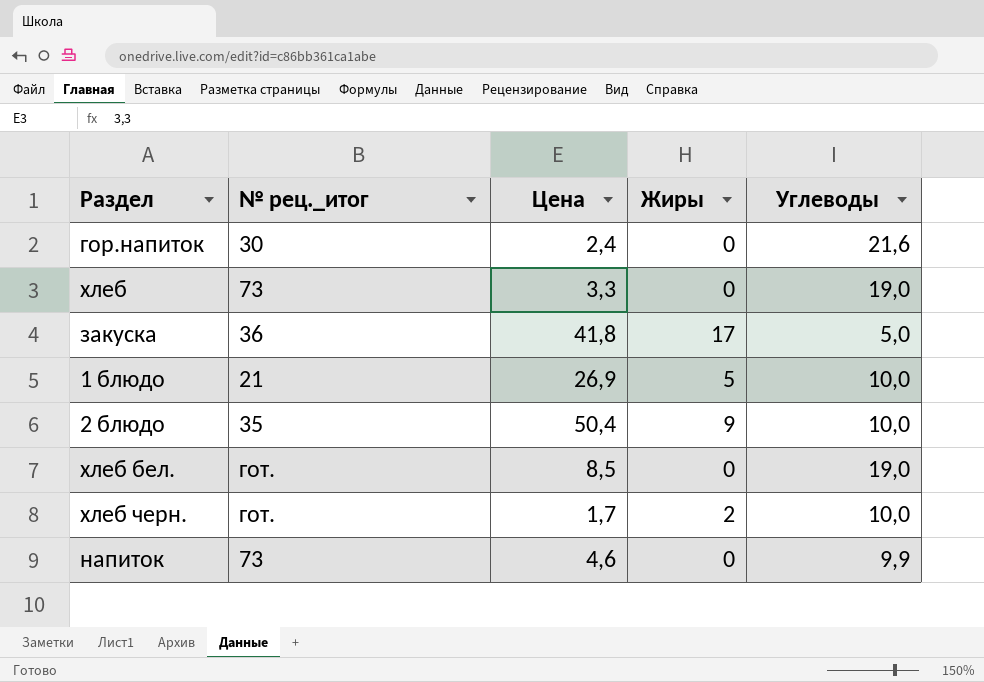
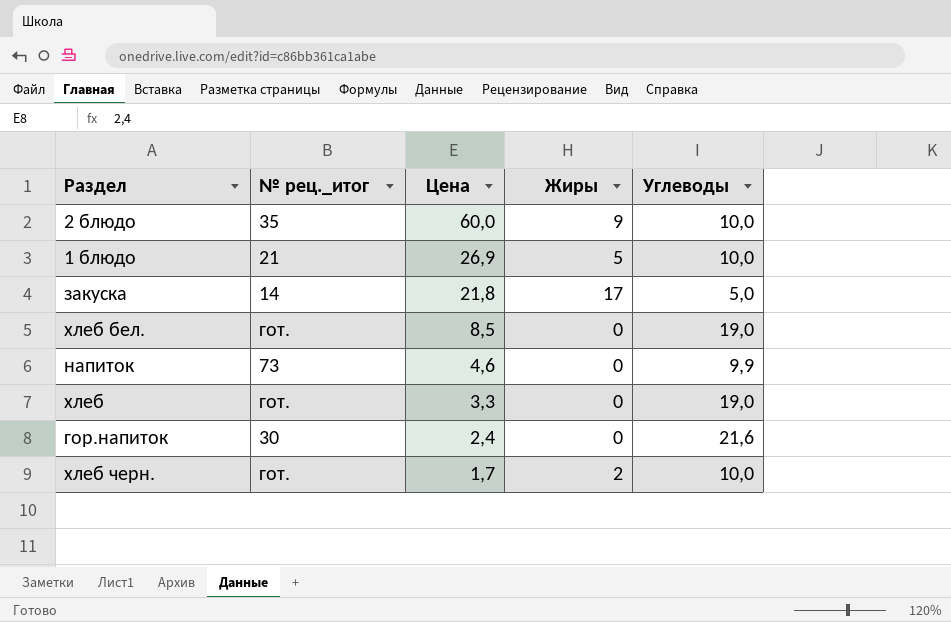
row order: none -> Цена descending
2 блюдо | Цена: 50,4 -> 60,0
закуска | № рец._итог: 36 -> 14
закуска | Цена: 41,8 -> 21,8
хлеб | № рец._итог: 73 -> гот.

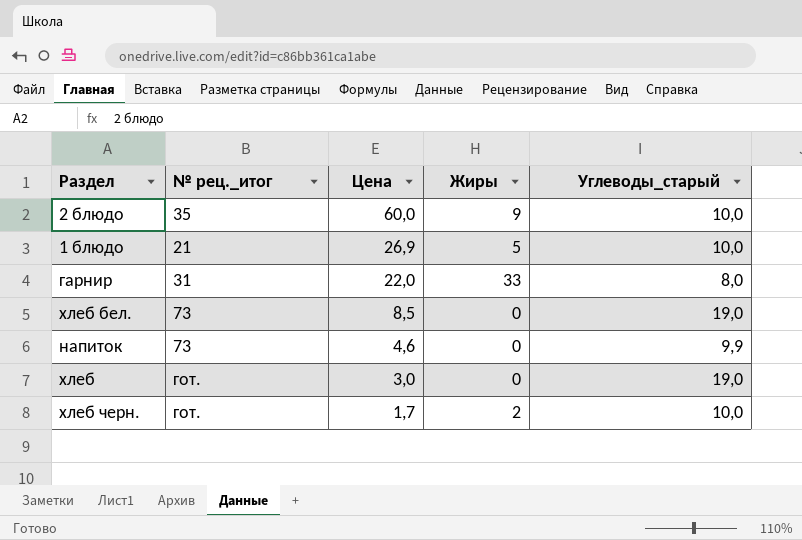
column name: Углеводы -> Углеводы_старый
row закуска: 14 | 21,8 | 17 | 5,0 -> none
row гор.напиток: 30 | 2,4 | 0 | 21,6 -> none
row гарнир: none -> 31 | 22,0 | 33 | 8,0
хлеб бел. | № рец._итог: гот. -> 73
хлеб | Цена: 3,3 -> 3,0

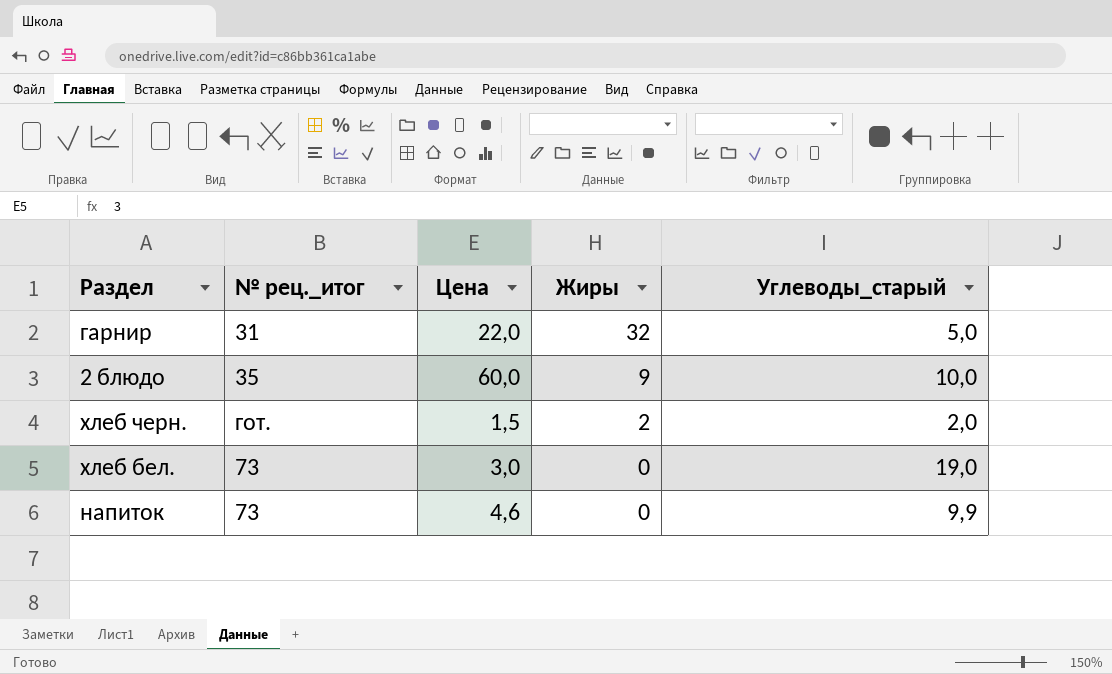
row order: Цена descending -> Жиры descending
row 1 блюдо: 21 | 26,9 | 5 | 10,0 -> none
row хлеб: гот. | 3,0 | 0 | 19,0 -> none
гарнир | Жиры: 33 -> 32
гарнир | Углеводы_старый: 8,0 -> 5,0
хлеб черн. | Цена: 1,7 -> 1,5
хлеб черн. | Углеводы_старый: 10,0 -> 2,0
хлеб бел. | Цена: 8,5 -> 3,0

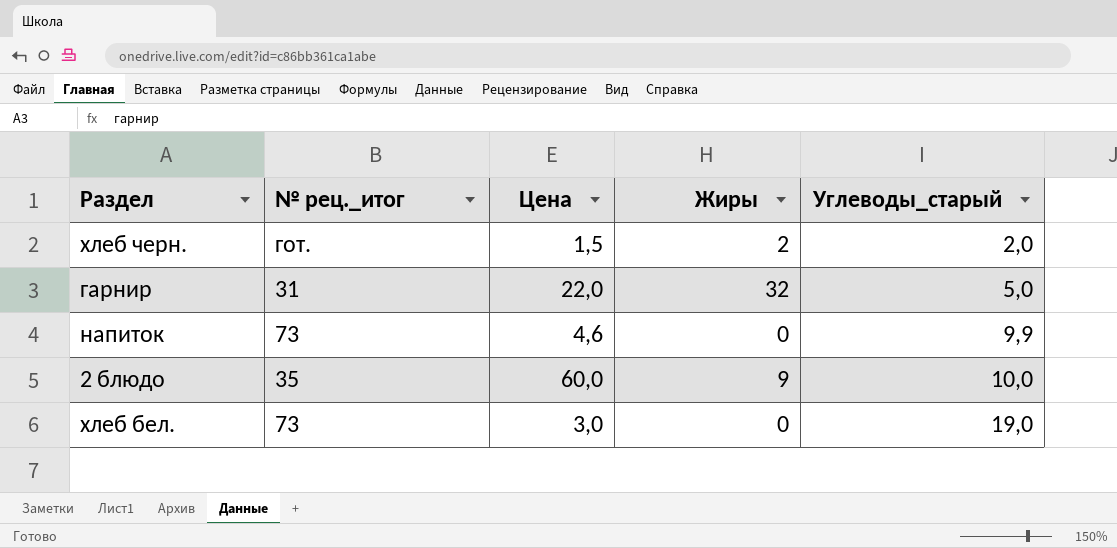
row order: Жиры descending -> Углеводы_старый ascending

